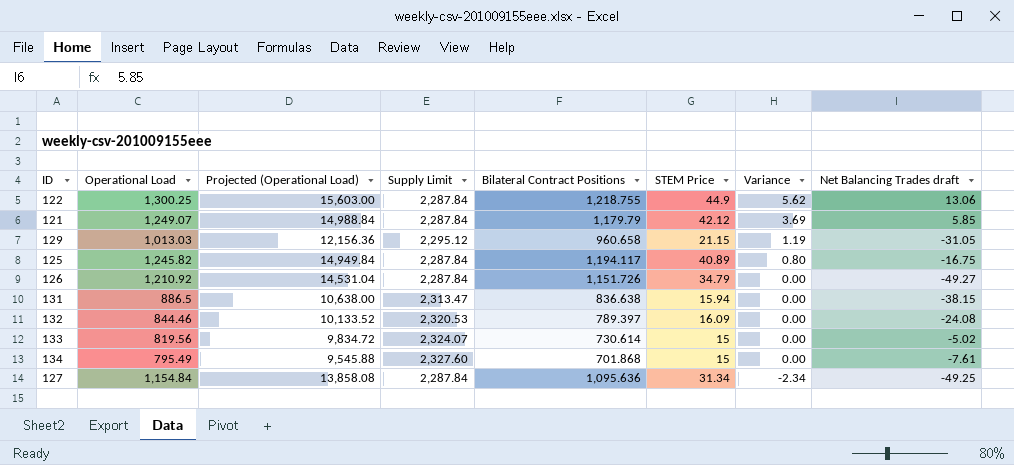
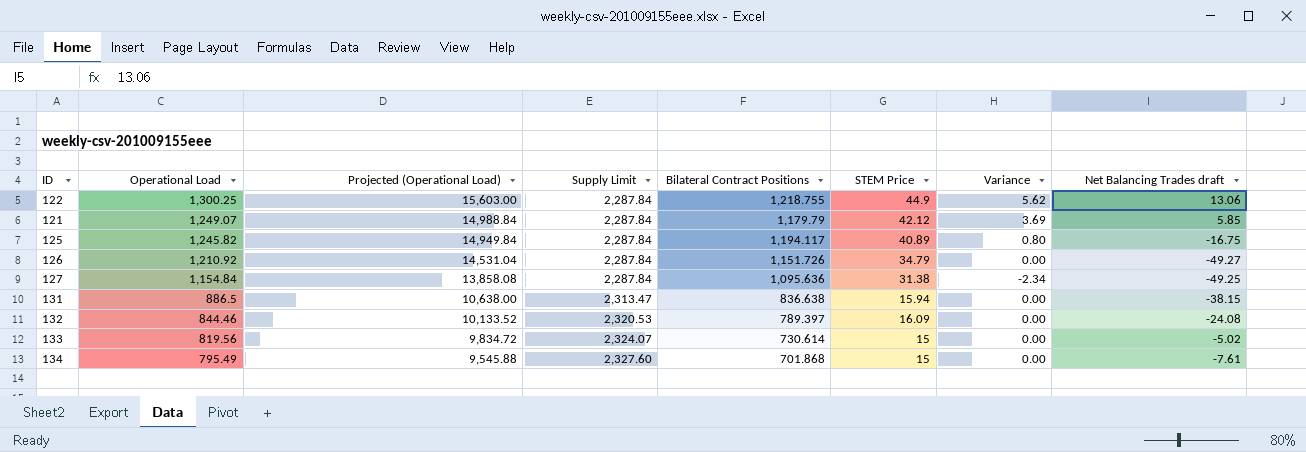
row order: Variance descending -> Operational Load descending
row 129: 1,013.03 | 12,156.36 | 2,295.12 | 960.658 | 21.15 | 1.19 | -31.05 -> none
127 | STEM Price: 31.34 -> 31.38

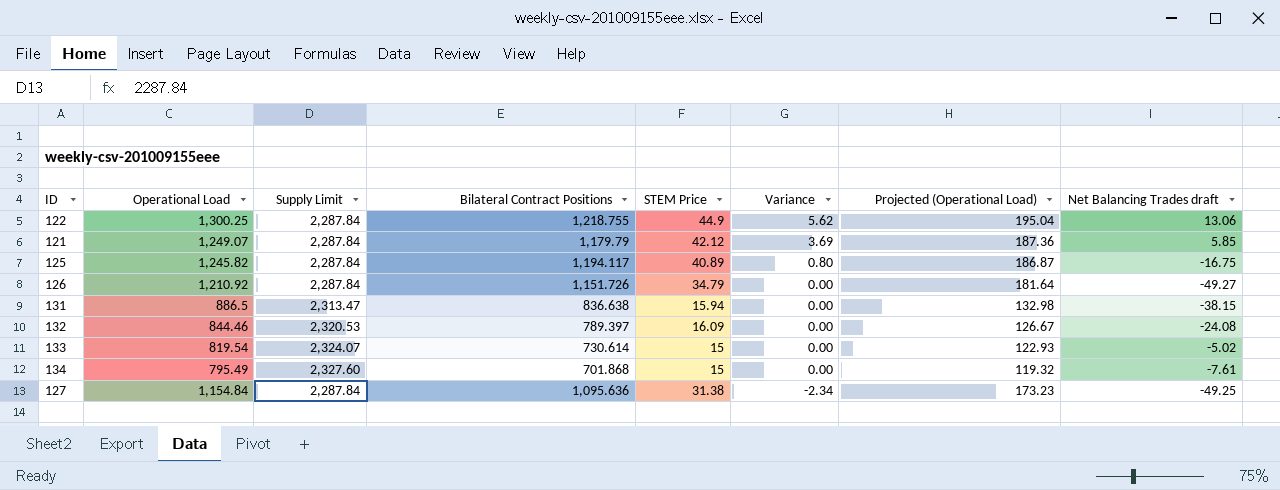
row order: Operational Load descending -> Variance descending
column Projected (Operational Load) | formula: [Operational Load] * 12 -> [Operational Load] * 0.15
column Projected (Operational Load) | position: 3 -> 7
133 | Operational Load: 819.56 -> 819.54

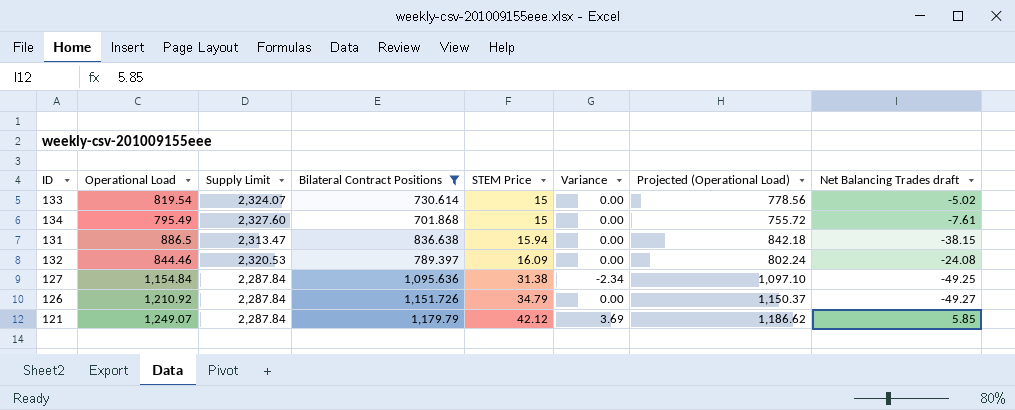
filter: none -> Bilateral Contract Positions <= 1,179.79
row order: Variance descending -> STEM Price ascending
column Projected (Operational Load) | formula: [Operational Load] * 0.15 -> [Operational Load] * 0.95

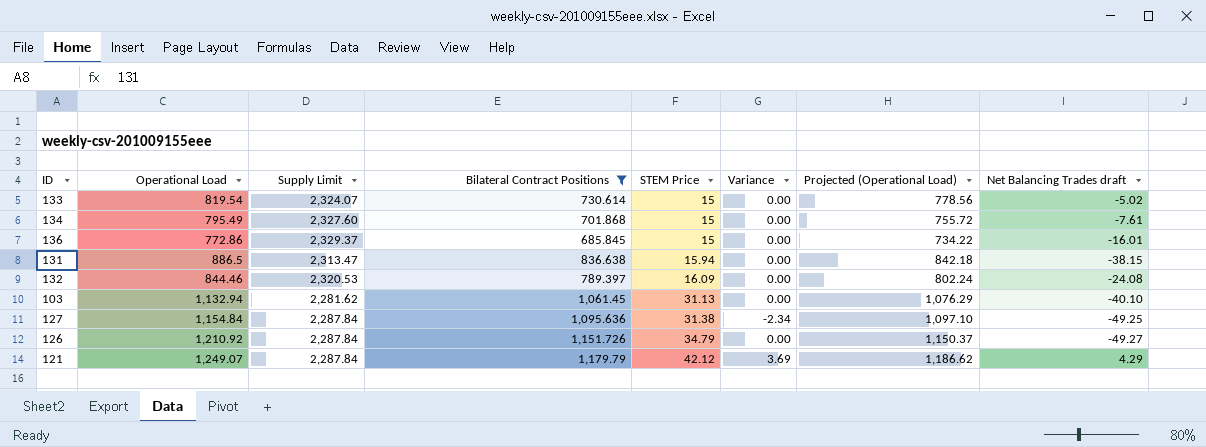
row 136: none -> 772.86 | 2,329.37 | 685.845 | 15 | 0.00 | 734.22 | -16.01
row 103: none -> 1,132.94 | 2,281.62 | 1,061.45 | 31.13 | 0.00 | 1,076.29 | -40.10
121 | Net Balancing Trades draft: 5.85 -> 4.29

